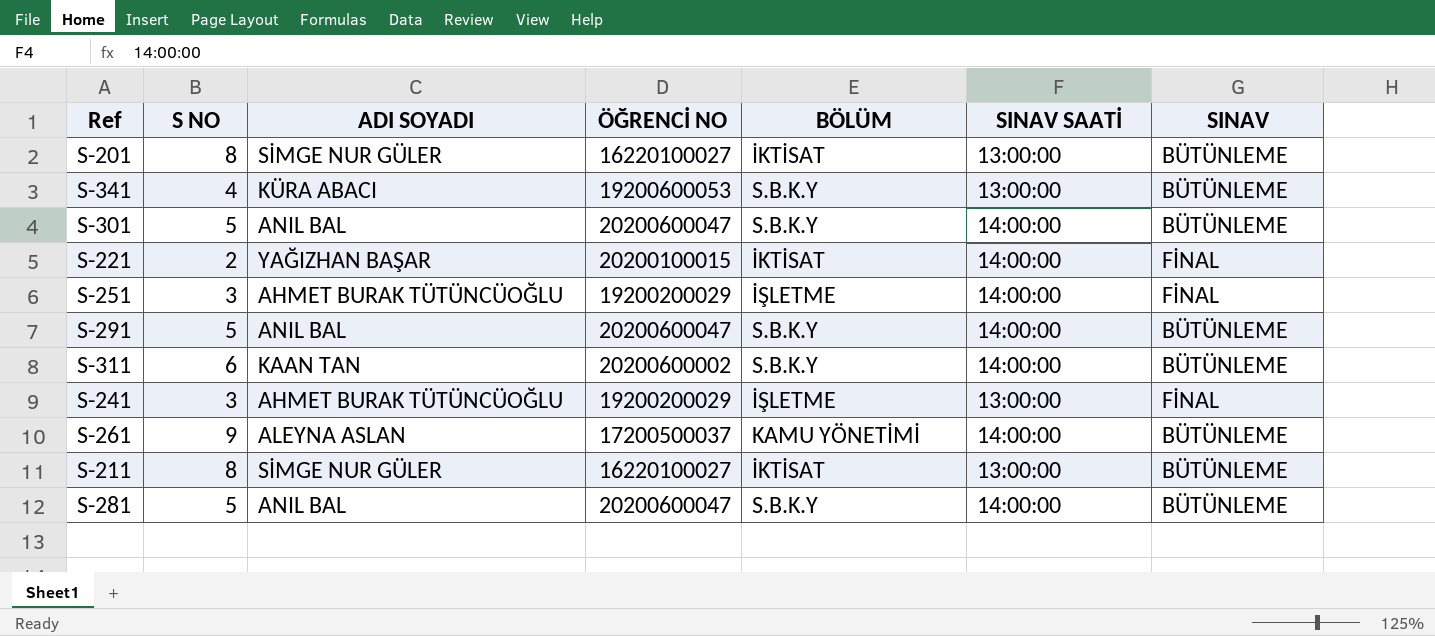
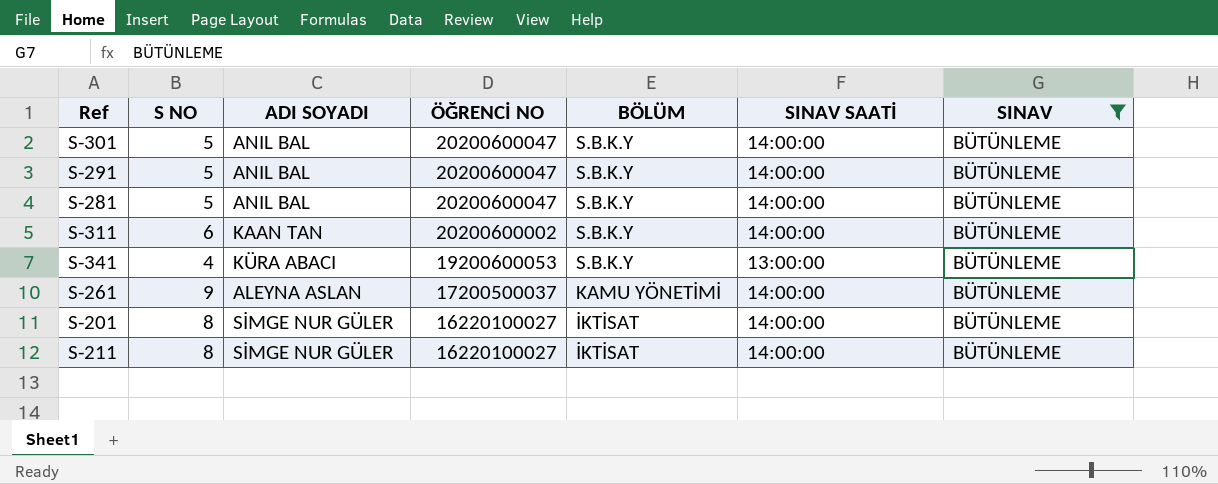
filter: none -> SINAV = BÜTÜNLEME
row order: none -> ÖĞRENCİ NO descending
S-201 | SINAV SAATİ: 13:00:00 -> 14:00:00
S-211 | SINAV SAATİ: 13:00:00 -> 14:00:00

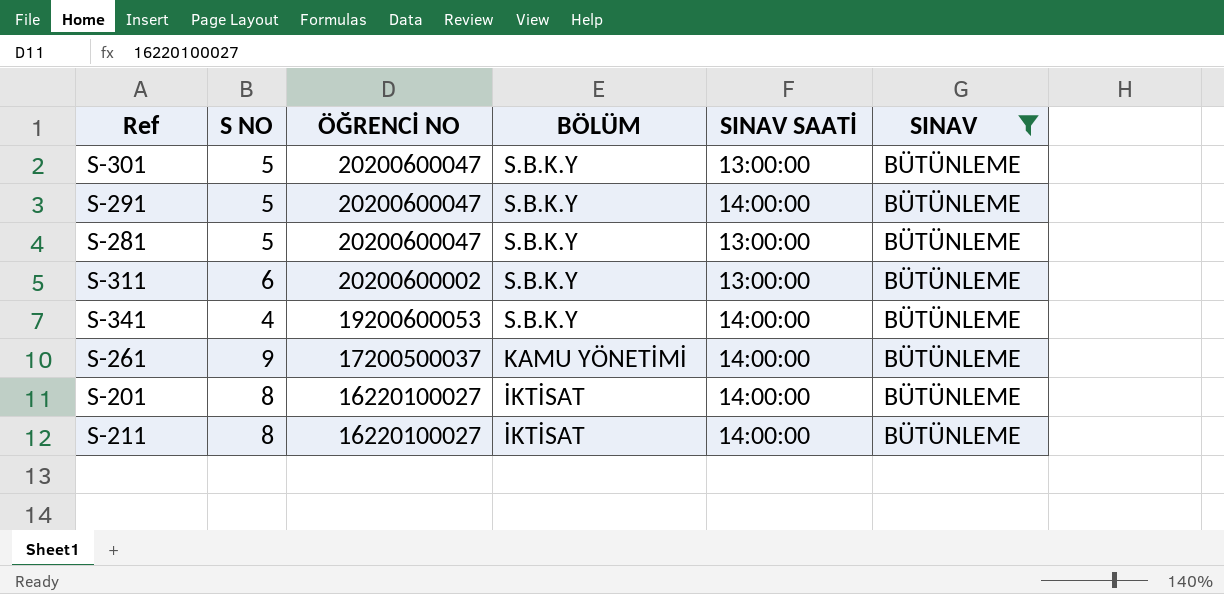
column ADI SOYADI | position: 3 -> none
S-301 | SINAV SAATİ: 14:00:00 -> 13:00:00
S-281 | SINAV SAATİ: 14:00:00 -> 13:00:00
S-311 | SINAV SAATİ: 14:00:00 -> 13:00:00
S-341 | SINAV SAATİ: 13:00:00 -> 14:00:00

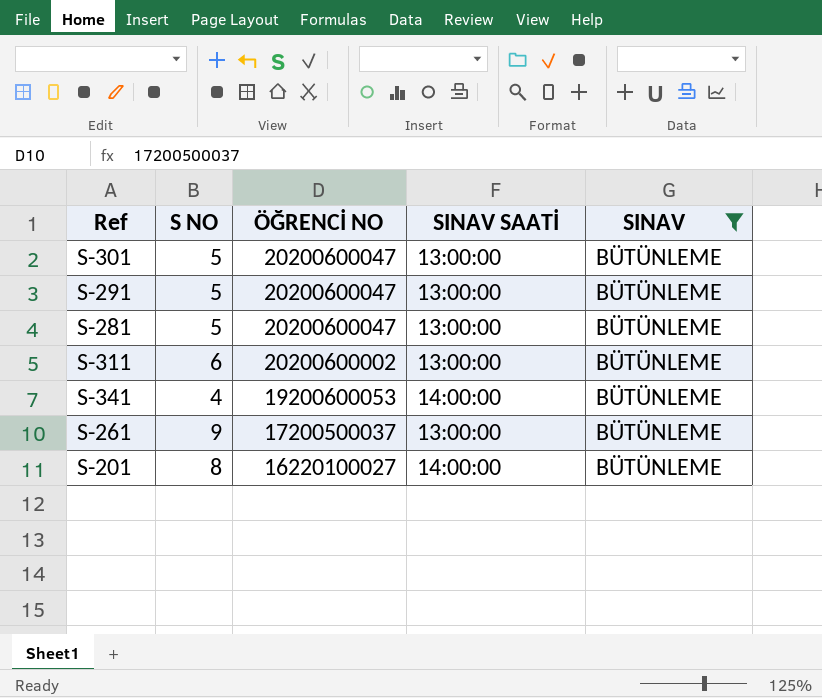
column BÖLÜM | position: 4 -> none
row S-211: 8 | 16220100027 | İKTİSAT | 14:00:00 | BÜTÜNLEME -> none
S-291 | SINAV SAATİ: 14:00:00 -> 13:00:00
S-261 | SINAV SAATİ: 14:00:00 -> 13:00:00

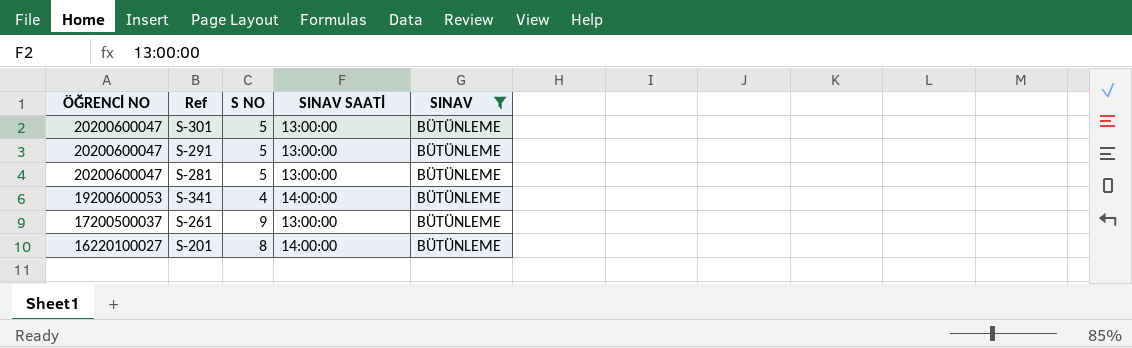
column ÖĞRENCİ NO | position: 3 -> 1
row S-311: 6 | 20200600002 | 13:00:00 | BÜTÜNLEME -> none

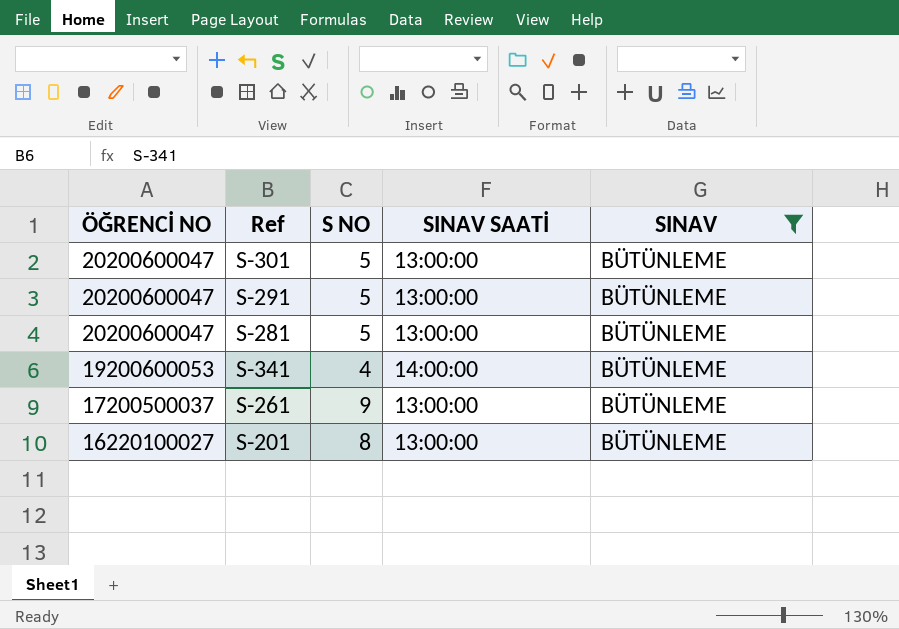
S-201 | SINAV SAATİ: 14:00:00 -> 13:00:00

